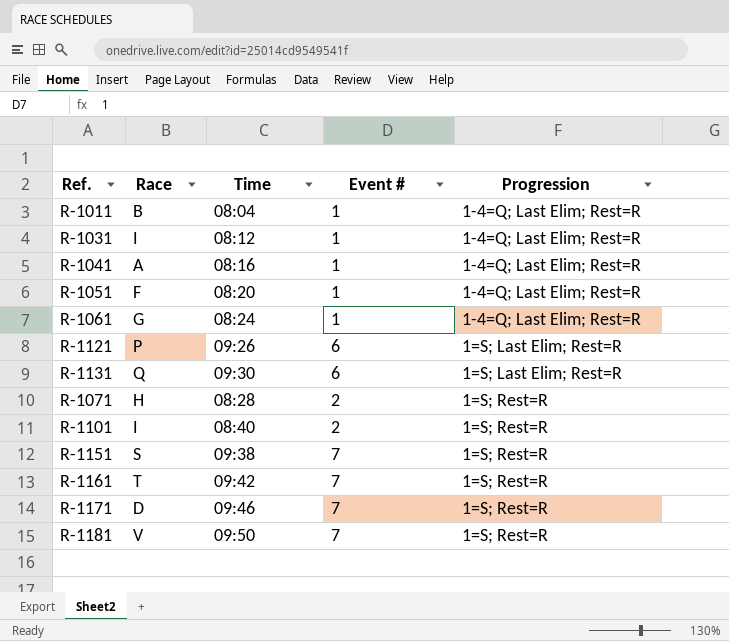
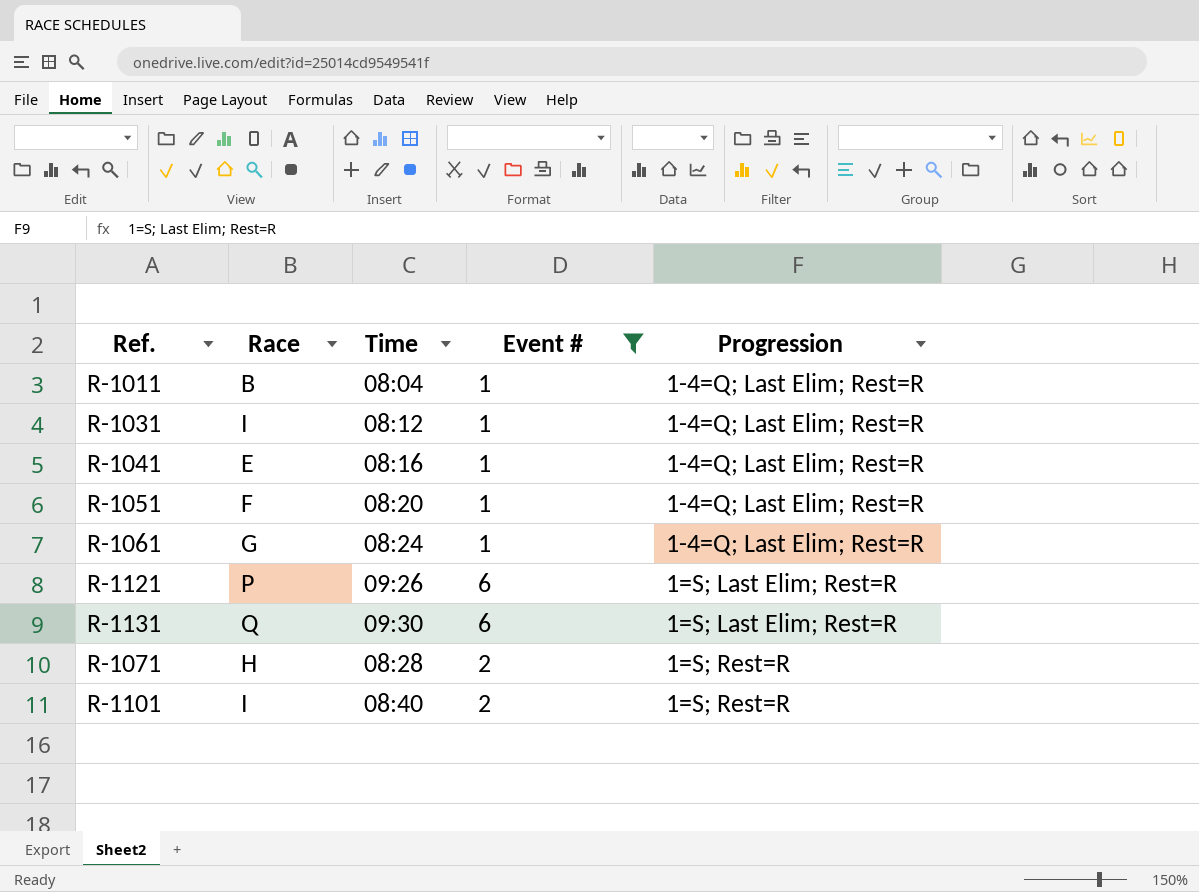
filter: none -> Event # != 7
R-1041 | Race: A -> E

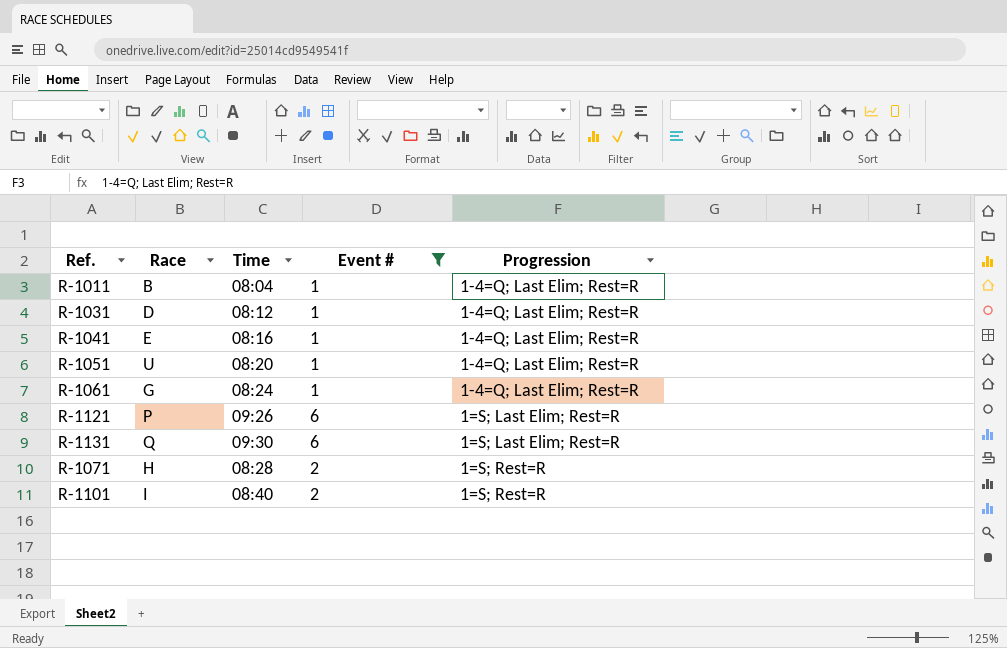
R-1031 | Race: I -> D
R-1051 | Race: F -> U

